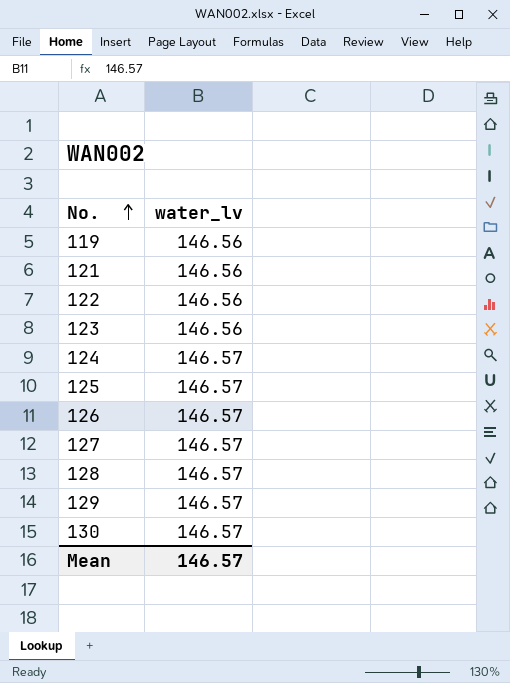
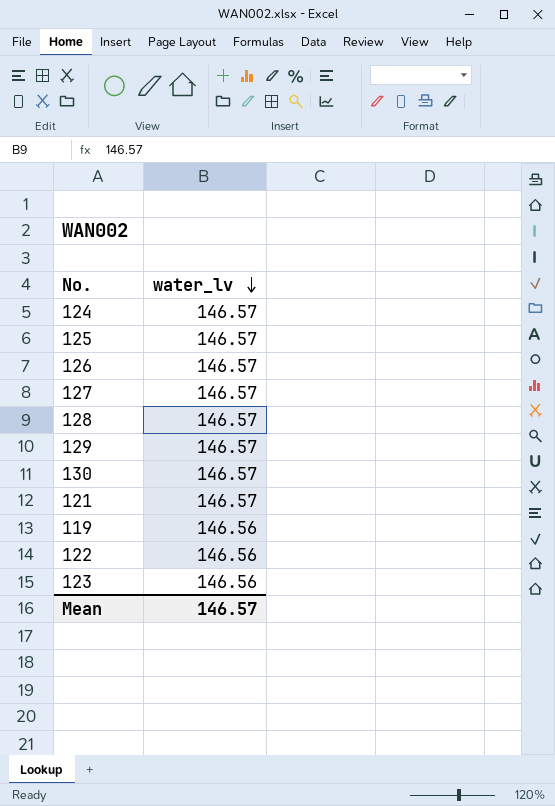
row order: No. ascending -> water_lv descending
121 | water_lv: 146.56 -> 146.57

